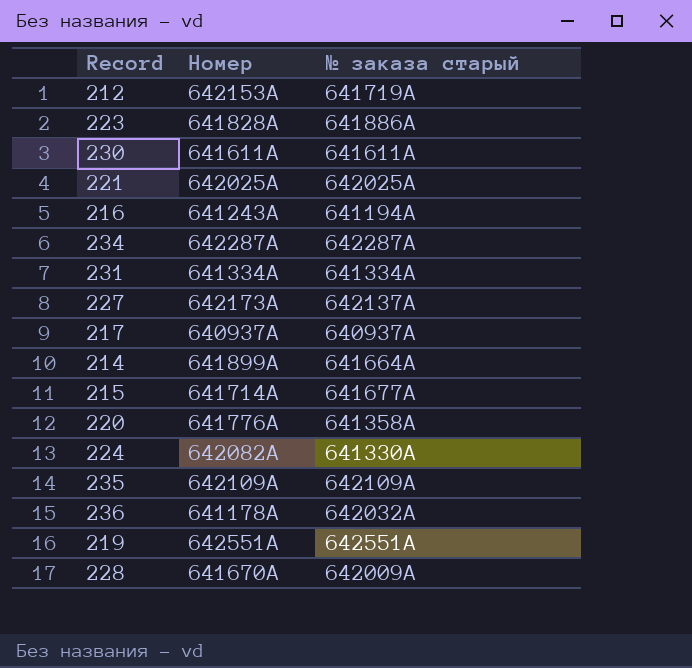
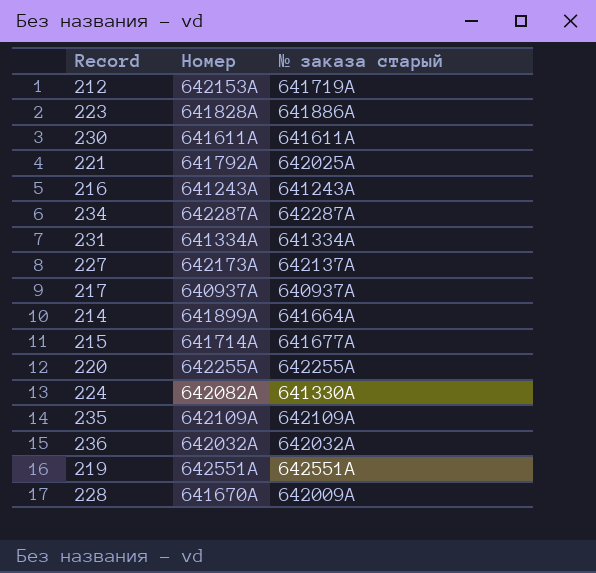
221 | Номер: 642025A -> 641792A
216 | № заказа старый: 641194A -> 641243A
220 | Номер: 641776A -> 642255A
220 | № заказа старый: 641358A -> 642255A
236 | Номер: 641178A -> 642032A

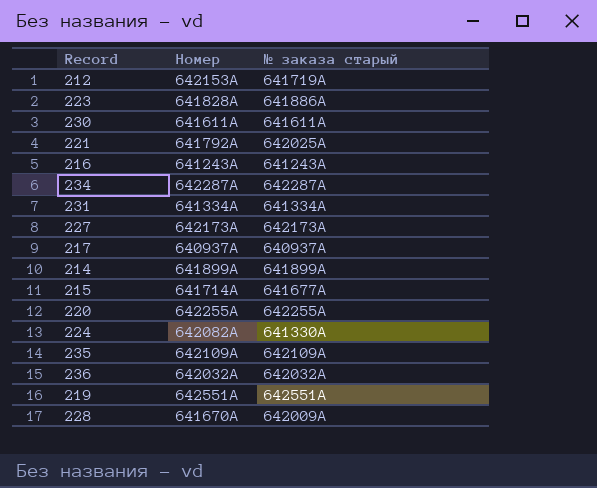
227 | № заказа старый: 642137A -> 642173A
214 | № заказа старый: 641664A -> 641899A

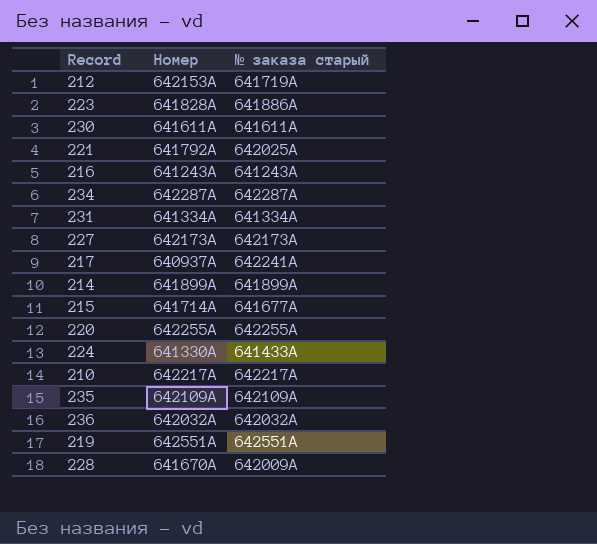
217 | № заказа старый: 640937A -> 642241A
224 | Номер: 642082A -> 641330A
224 | № заказа старый: 641330A -> 641433A
row 210: none -> 642217A | 642217A

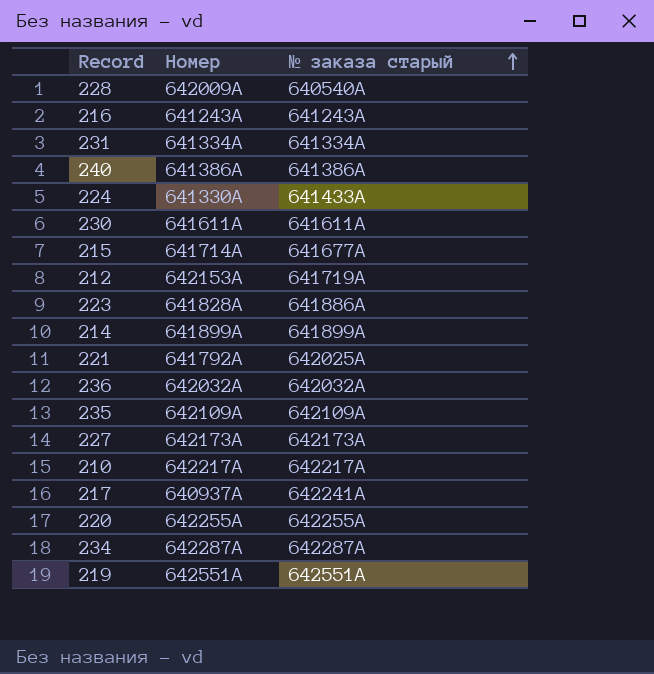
row order: none -> № заказа старый ascending
228 | Номер: 641670A -> 642009A
228 | № заказа старый: 642009A -> 640540A
row 240: none -> 641386A | 641386A

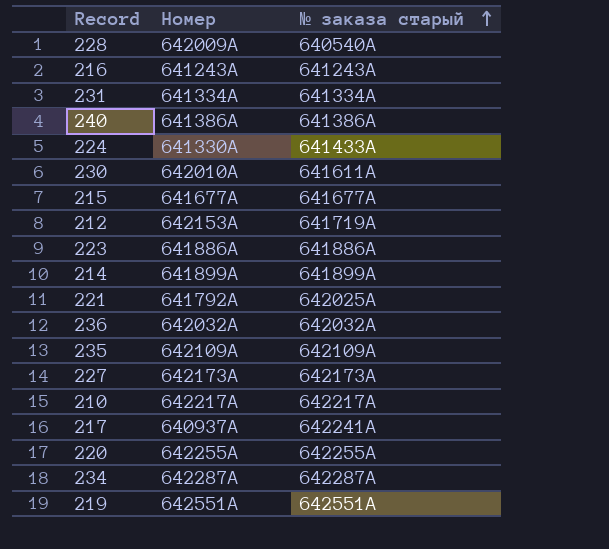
230 | Номер: 641611A -> 642010A
215 | Номер: 641714A -> 641677A
223 | Номер: 641828A -> 641886A

